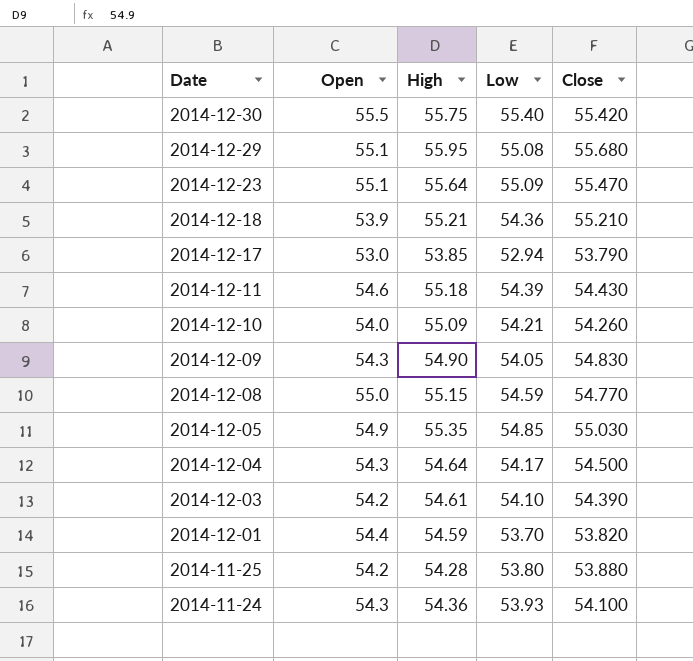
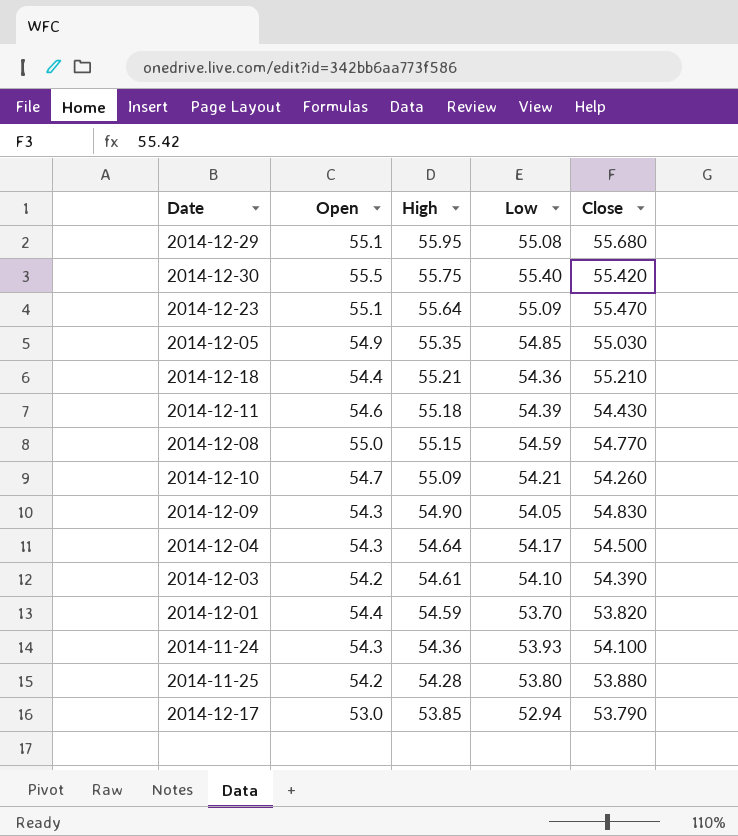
row order: Date descending -> High descending
2014-12-18 | Open: 53.9 -> 54.4
2014-12-10 | Open: 54.0 -> 54.7

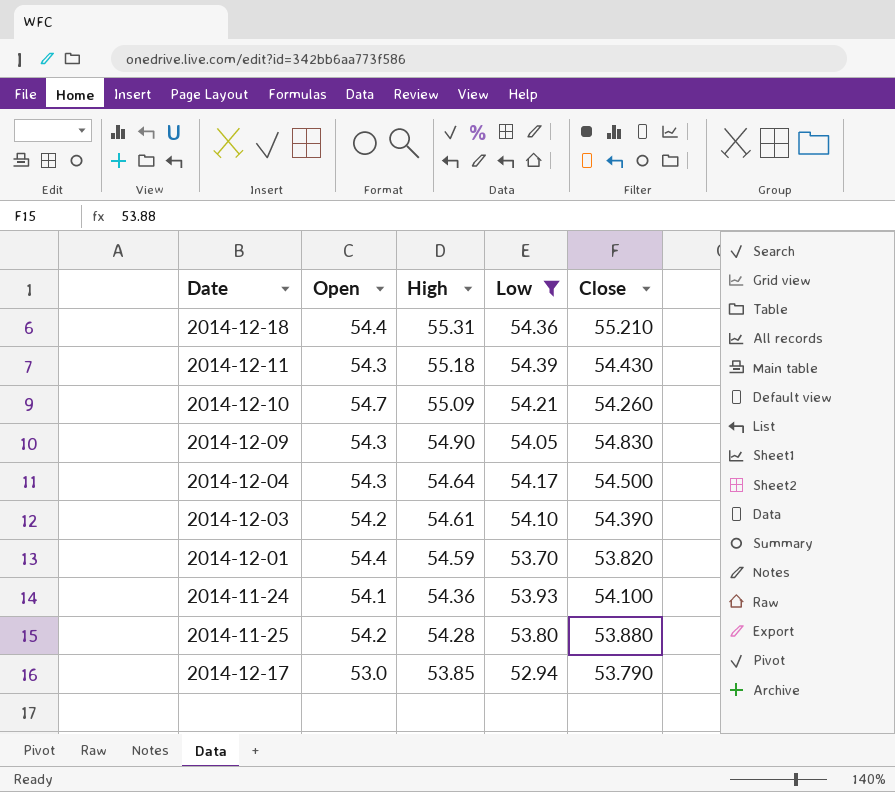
filter: none -> Low <= 54.39
2014-12-18 | High: 55.21 -> 55.31
2014-12-11 | Open: 54.6 -> 54.3
2014-11-24 | Open: 54.3 -> 54.1

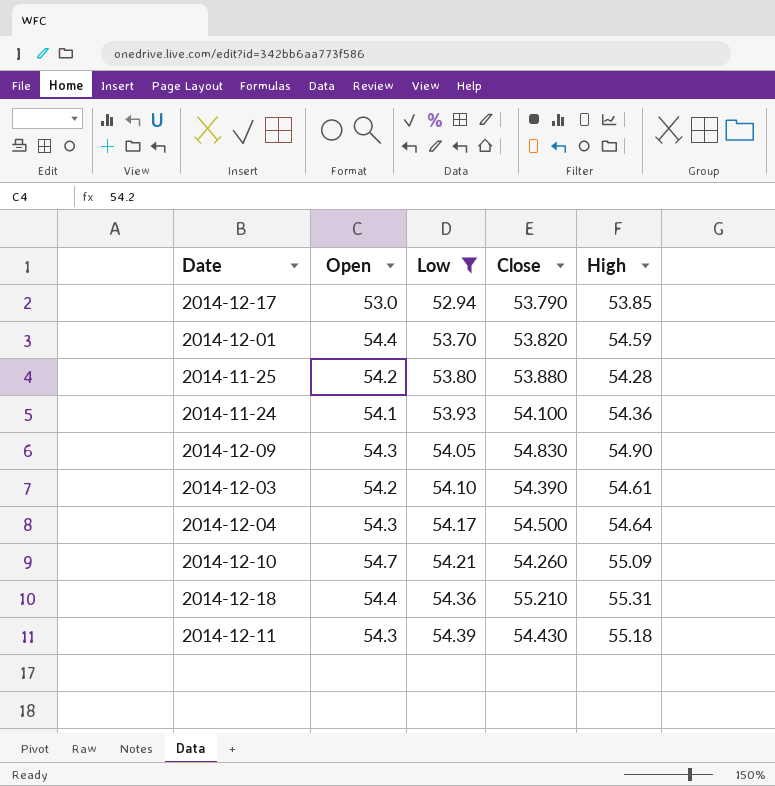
row order: High descending -> Low ascending
column High | position: 3 -> 5

